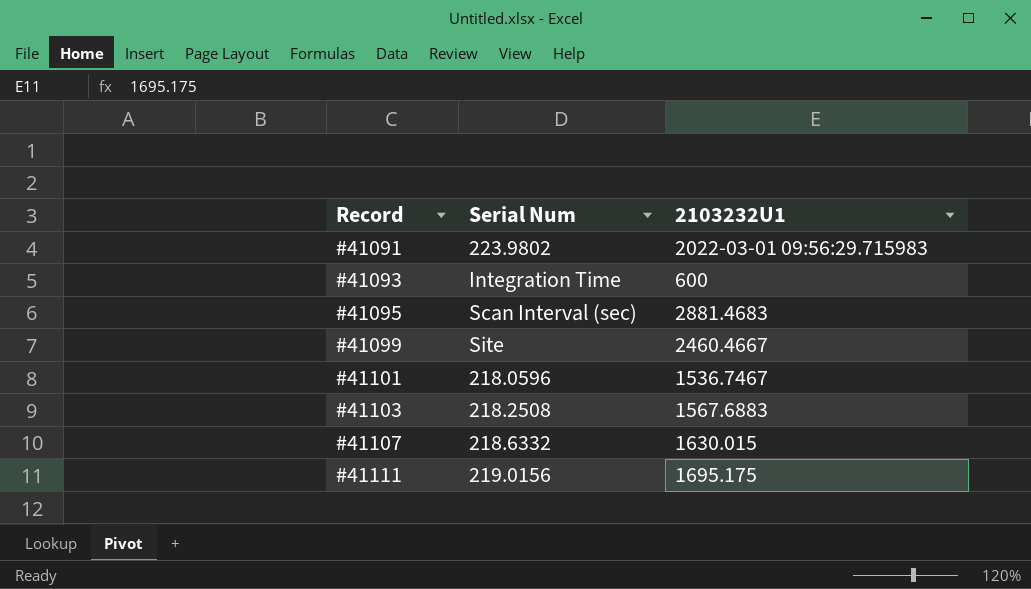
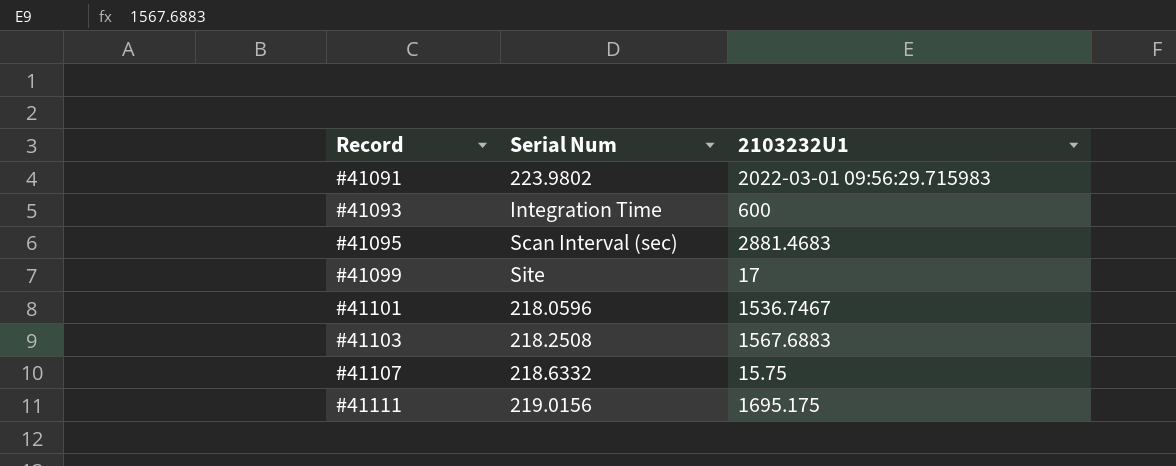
#41099 | 2103232U1: 2460.4667 -> 17
#41107 | 2103232U1: 1630.015 -> 15.75

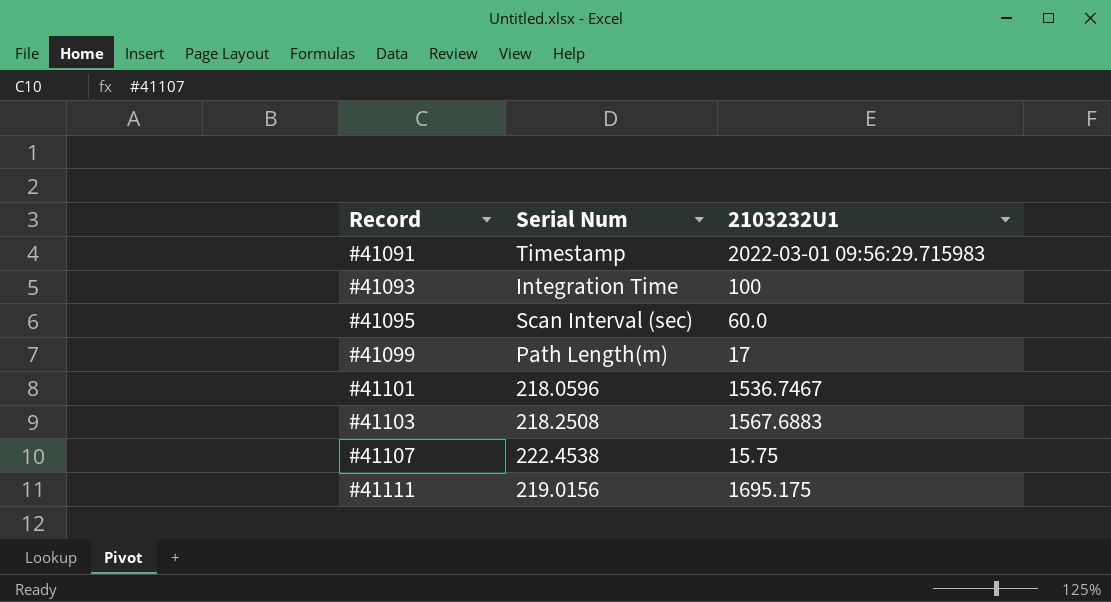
#41091 | Serial Num: 223.9802 -> Timestamp
#41093 | 2103232U1: 600 -> 100
#41095 | 2103232U1: 2881.4683 -> 60.0
#41099 | Serial Num: Site -> Path Length(m)
#41107 | Serial Num: 218.6332 -> 222.4538

